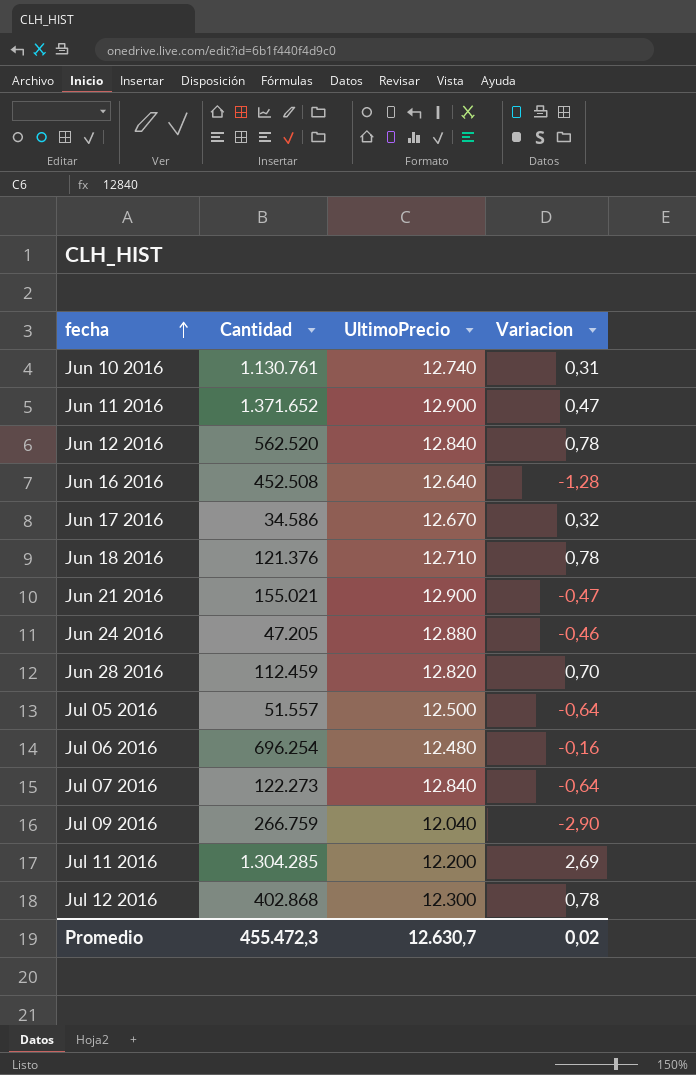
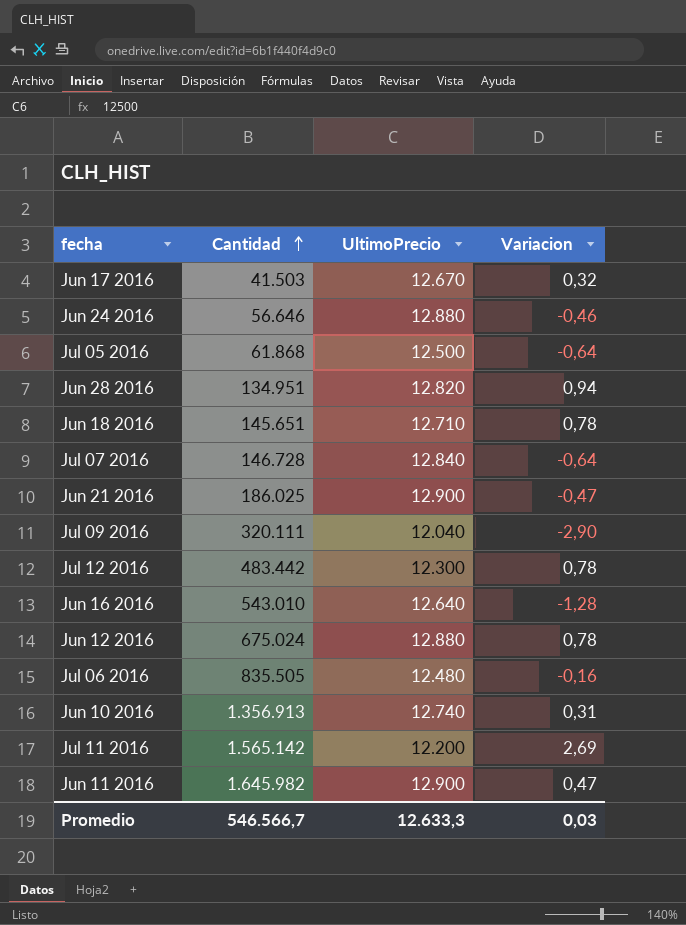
row order: fecha ascending -> Cantidad ascending
Jun 17 2016 | Cantidad: 34.586 -> 41.503
Jun 24 2016 | Cantidad: 47.205 -> 56.646
Jul 05 2016 | Cantidad: 51.557 -> 61.868
Jun 28 2016 | Cantidad: 112.459 -> 134.951
Jun 28 2016 | Variacion: 0,70 -> 0,94
Jun 18 2016 | Cantidad: 121.376 -> 145.651
Jul 07 2016 | Cantidad: 122.273 -> 146.728
Jun 21 2016 | Cantidad: 155.021 -> 186.025
Jul 09 2016 | Cantidad: 266.759 -> 320.111
Jul 12 2016 | Cantidad: 402.868 -> 483.442
Jun 16 2016 | Cantidad: 452.508 -> 543.010
Jun 12 2016 | Cantidad: 562.520 -> 675.024
Jun 12 2016 | UltimoPrecio: 12.840 -> 12.880
Jul 06 2016 | Cantidad: 696.254 -> 835.505
Jun 10 2016 | Cantidad: 1.130.761 -> 1.356.913
Jul 11 2016 | Cantidad: 1.304.285 -> 1.565.142
Jun 11 2016 | Cantidad: 1.371.652 -> 1.645.982
Promedio | Cantidad: 455.472,3 -> 546.566,7
Promedio | UltimoPrecio: 12.630,7 -> 12.633,3
Promedio | Variacion: 0,02 -> 0,03

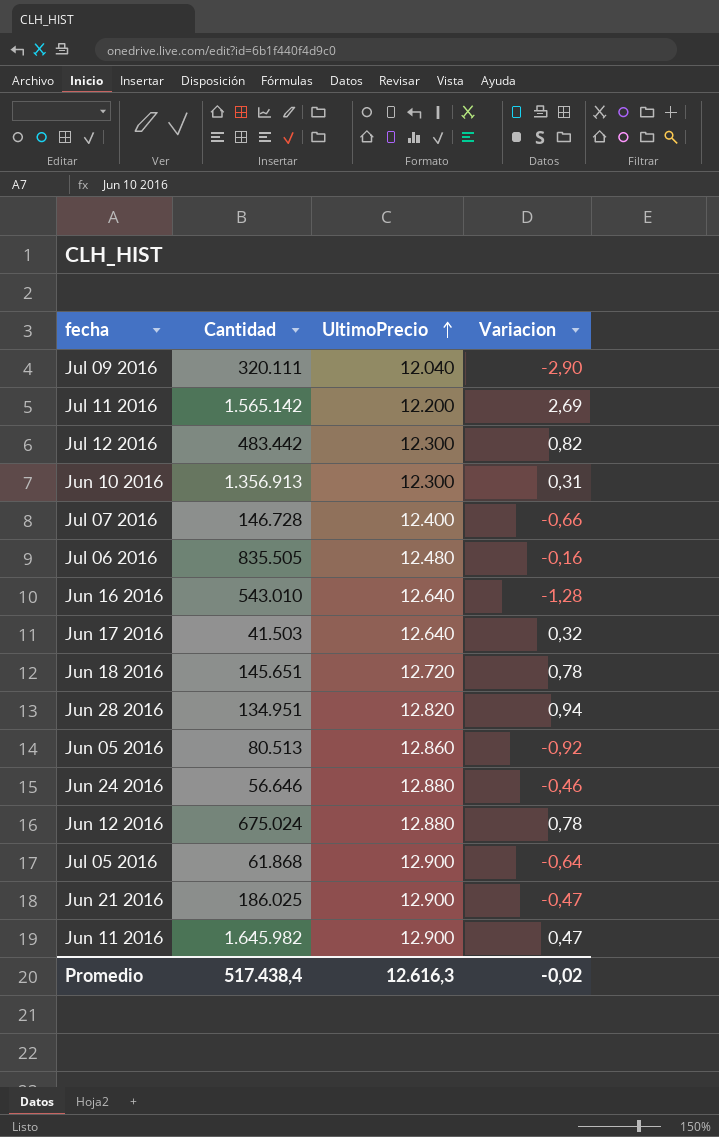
row order: Cantidad ascending -> UltimoPrecio ascending
Jul 12 2016 | Variacion: 0,78 -> 0,82
Jun 10 2016 | UltimoPrecio: 12.740 -> 12.300
Jul 07 2016 | UltimoPrecio: 12.840 -> 12.400
Jul 07 2016 | Variacion: -0,64 -> -0,66
Jun 17 2016 | UltimoPrecio: 12.670 -> 12.640
Jun 18 2016 | UltimoPrecio: 12.710 -> 12.720
row Jun 05 2016: none -> 80.513 | 12.860 | -0,92
Jul 05 2016 | UltimoPrecio: 12.500 -> 12.900
Promedio | Cantidad: 546.566,7 -> 517.438,4
Promedio | UltimoPrecio: 12.633,3 -> 12.616,3
Promedio | Variacion: 0,03 -> -0,02

